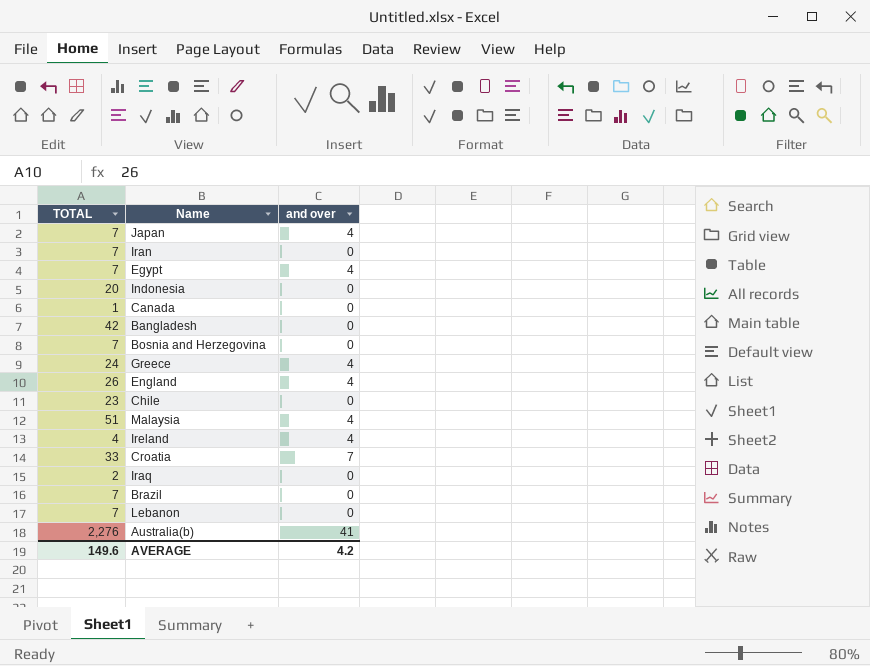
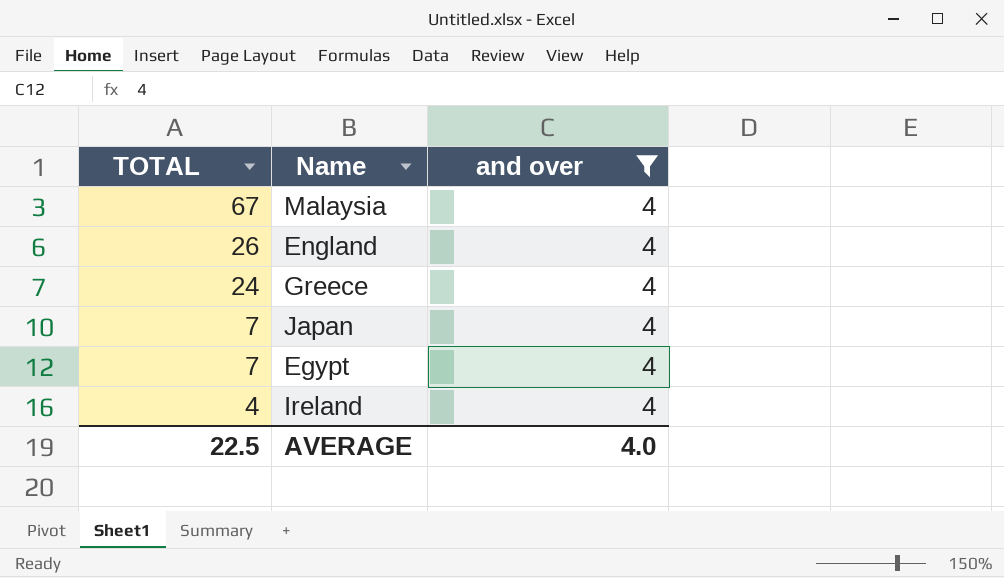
filter: none -> and over = 4
row order: none -> TOTAL descending
Malaysia | TOTAL: 51 -> 67
AVERAGE | TOTAL: 149.6 -> 22.5
AVERAGE | and over: 4.2 -> 4.0

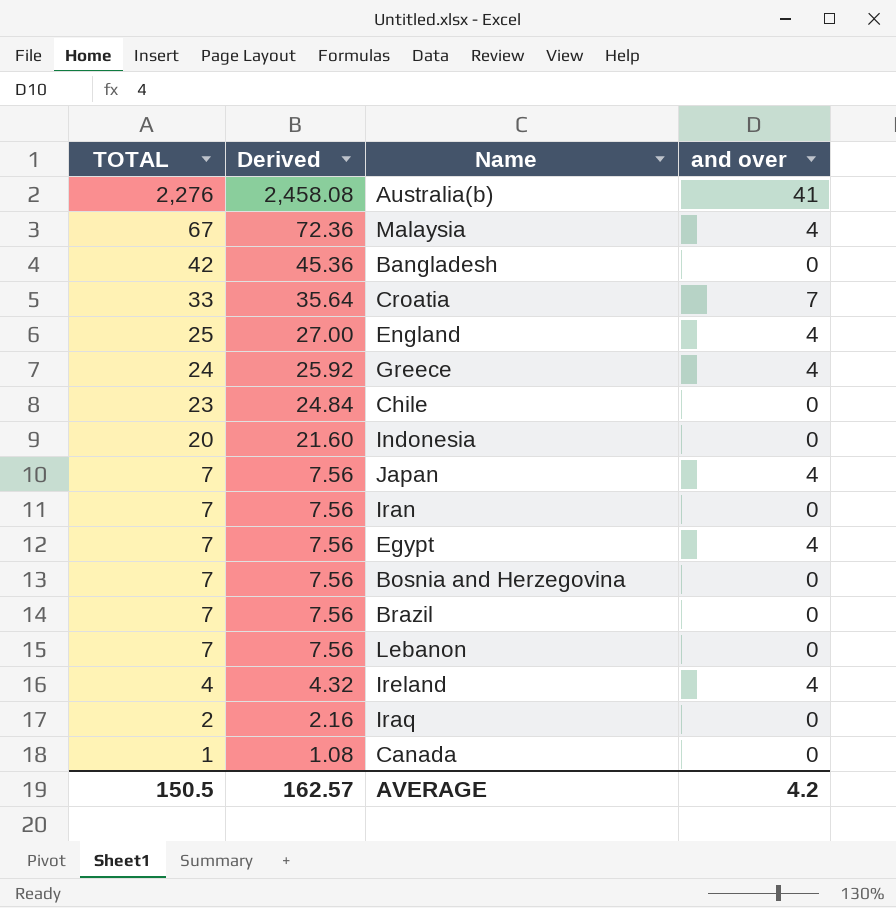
filter: and over = 4 -> none
column Derived | formula: none -> [TOTAL] * 1.08
England | TOTAL: 26 -> 25
AVERAGE | TOTAL: 22.5 -> 150.5
AVERAGE | and over: 4.0 -> 4.2

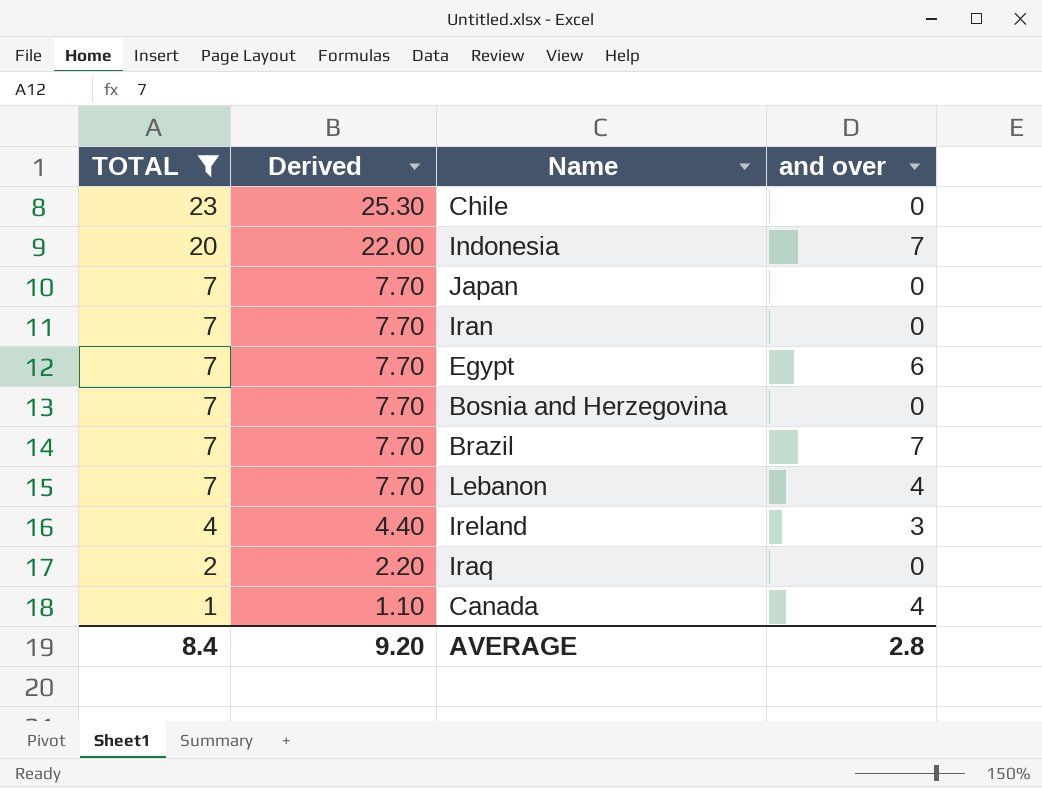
filter: none -> TOTAL <= 23
column Derived | formula: [TOTAL] * 1.08 -> [TOTAL] * 1.1
Indonesia | and over: 0 -> 7
Japan | and over: 4 -> 0
Egypt | and over: 4 -> 6
Brazil | and over: 0 -> 7
Lebanon | and over: 0 -> 4
Ireland | and over: 4 -> 3
Canada | and over: 0 -> 4
AVERAGE | TOTAL: 150.5 -> 8.4
AVERAGE | Derived: 162.57 -> 9.20
AVERAGE | and over: 4.2 -> 2.8

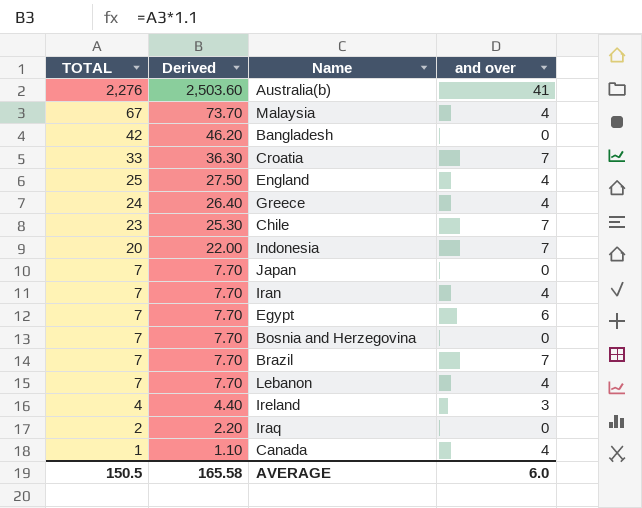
filter: TOTAL <= 23 -> none
Chile | and over: 0 -> 7
Iran | and over: 0 -> 4
AVERAGE | TOTAL: 8.4 -> 150.5
AVERAGE | Derived: 9.20 -> 165.58
AVERAGE | and over: 2.8 -> 6.0

